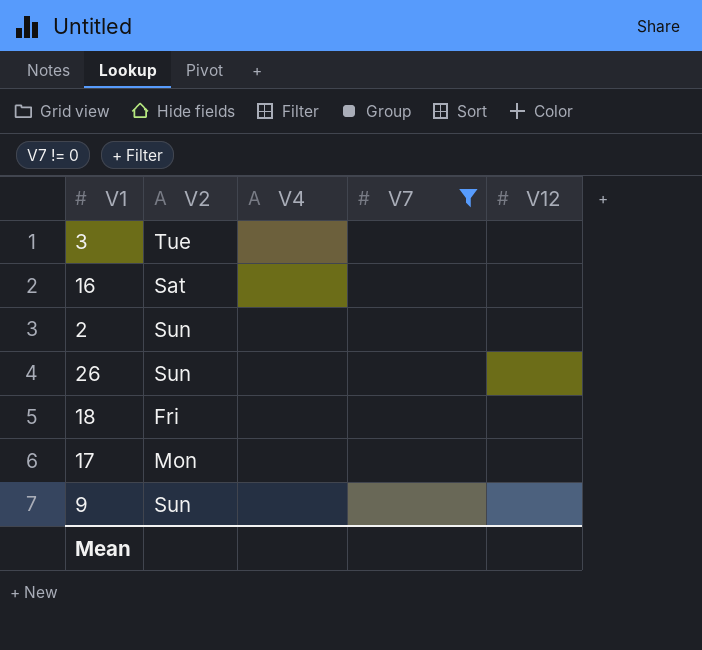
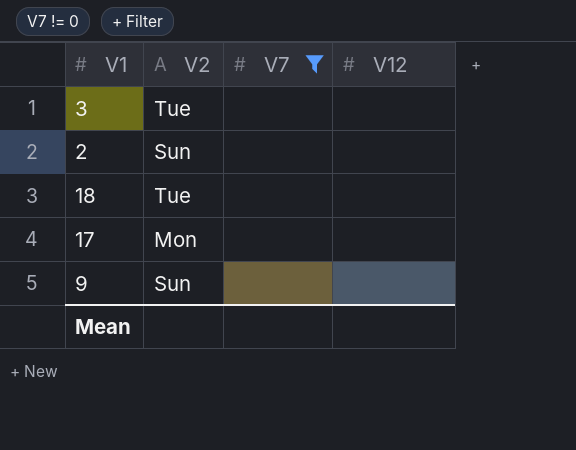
column V4 | position: 3 -> none
row 16: Sat | none | none | none -> none
row 26: Sun | none | none | none -> none
18 | V2: Fri -> Tue

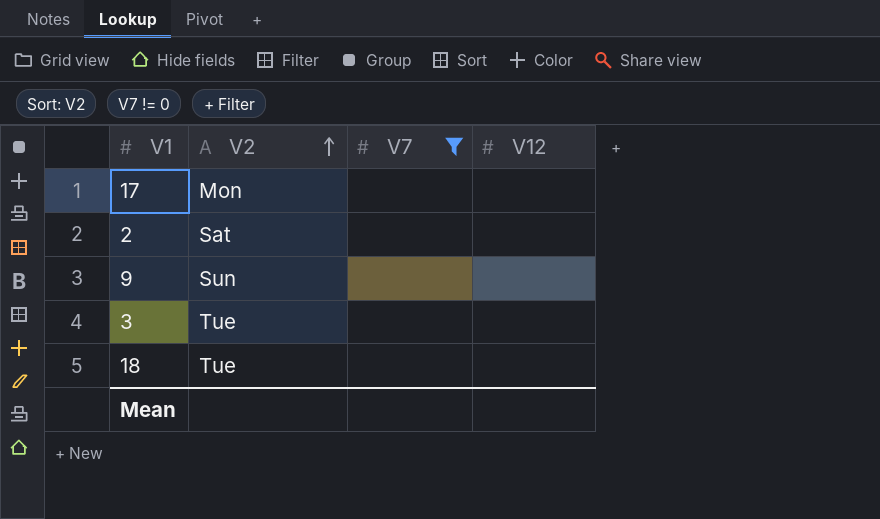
row order: none -> V2 ascending
2 | V2: Sun -> Sat

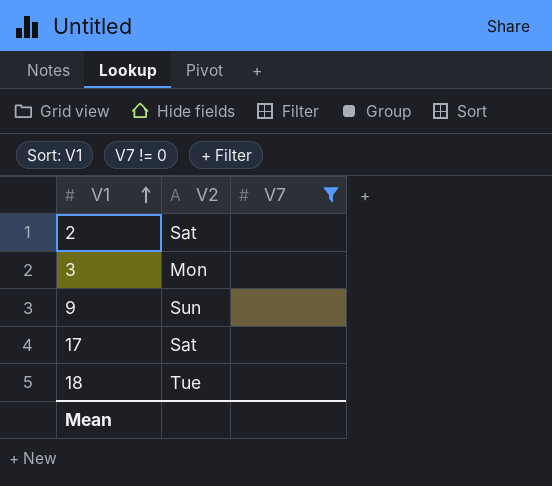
row order: V2 ascending -> V1 ascending
column V12 | position: 4 -> none
3 | V2: Tue -> Mon
17 | V2: Mon -> Sat

